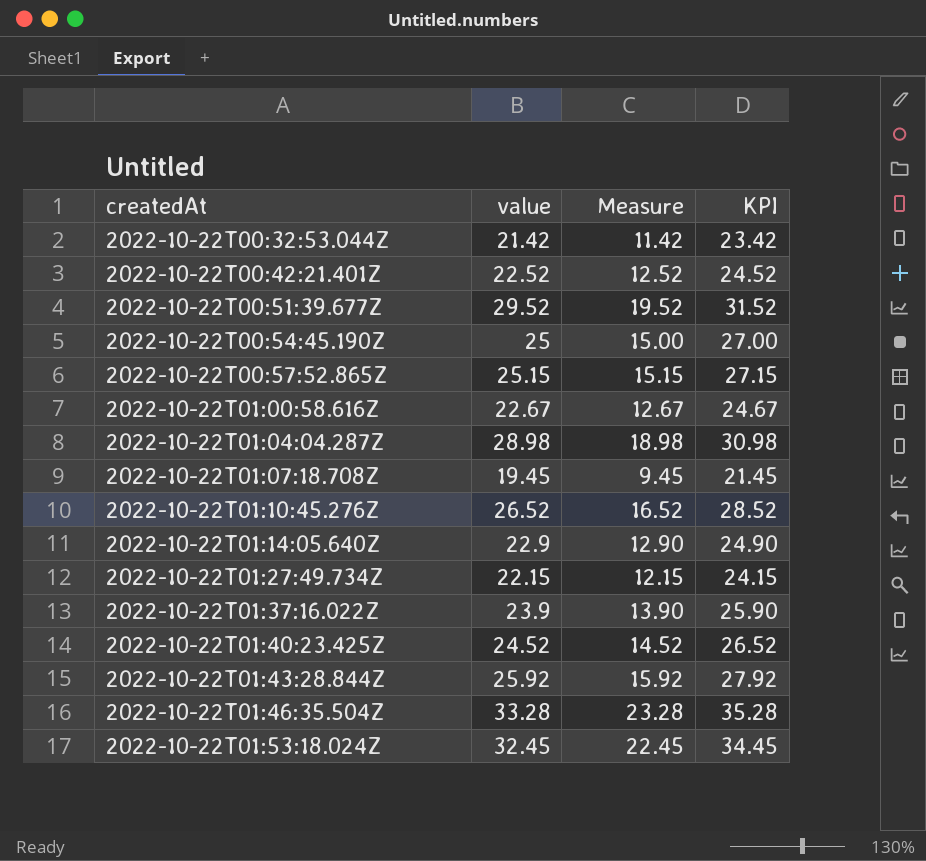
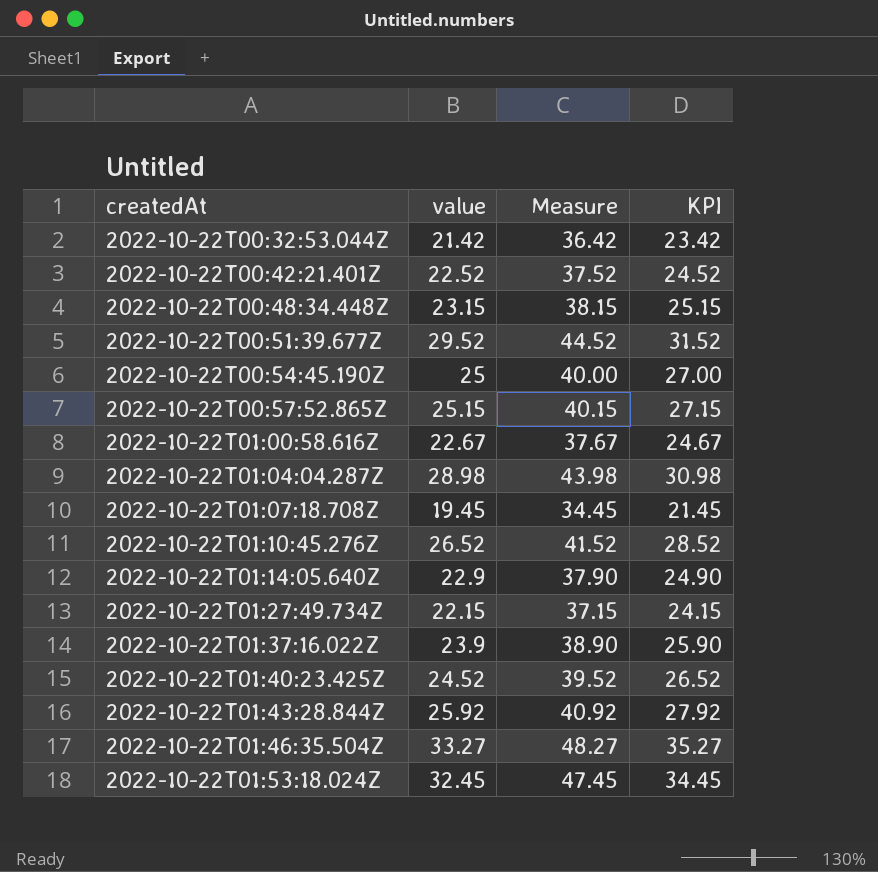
column Measure | formula: [value] - 10 -> [value] + 15
row 2022-10-22T00:48:34.448Z: none -> 23.15 | 38.15 | 25.15
2022-10-22T01:46:35.504Z | value: 33.28 -> 33.27
2022-10-22T01:46:35.504Z | KPI: 35.28 -> 35.27

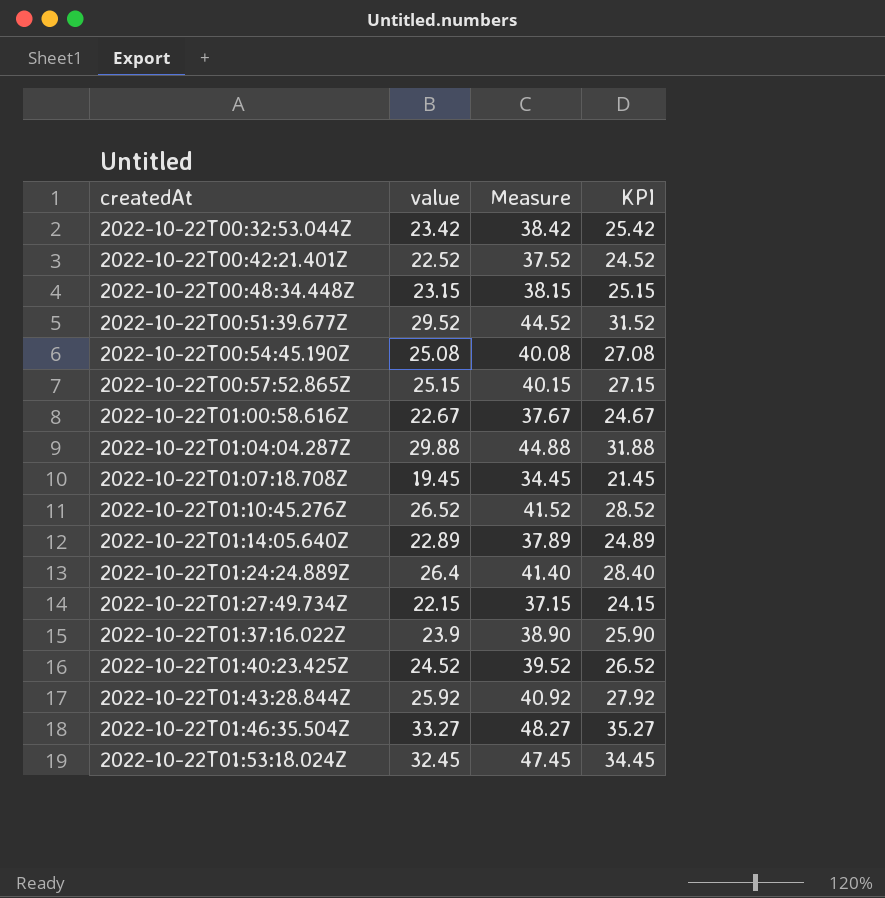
2022-10-22T00:32:53.044Z | value: 21.42 -> 23.42
2022-10-22T00:32:53.044Z | Measure: 36.42 -> 38.42
2022-10-22T00:32:53.044Z | KPI: 23.42 -> 25.42
2022-10-22T00:54:45.190Z | value: 25 -> 25.08
2022-10-22T00:54:45.190Z | Measure: 40.00 -> 40.08
2022-10-22T00:54:45.190Z | KPI: 27.00 -> 27.08
2022-10-22T01:04:04.287Z | value: 28.98 -> 29.88
2022-10-22T01:04:04.287Z | Measure: 43.98 -> 44.88
2022-10-22T01:04:04.287Z | KPI: 30.98 -> 31.88
2022-10-22T01:14:05.640Z | value: 22.9 -> 22.89
2022-10-22T01:14:05.640Z | Measure: 37.90 -> 37.89
2022-10-22T01:14:05.640Z | KPI: 24.90 -> 24.89
row 2022-10-22T01:24:24.889Z: none -> 26.4 | 41.40 | 28.40

